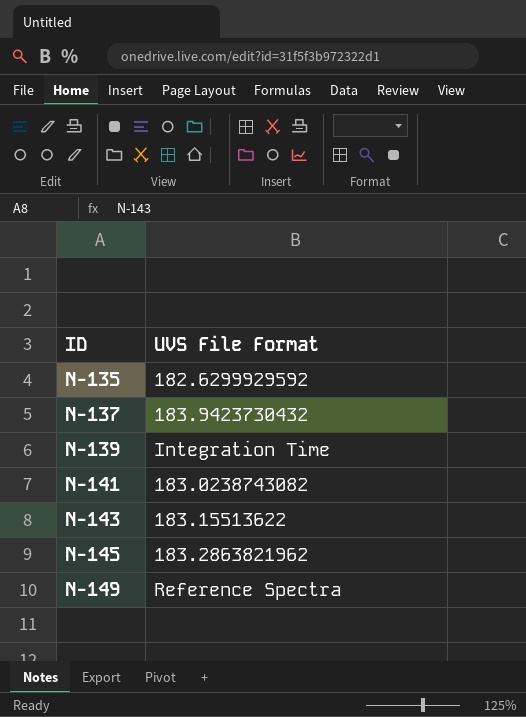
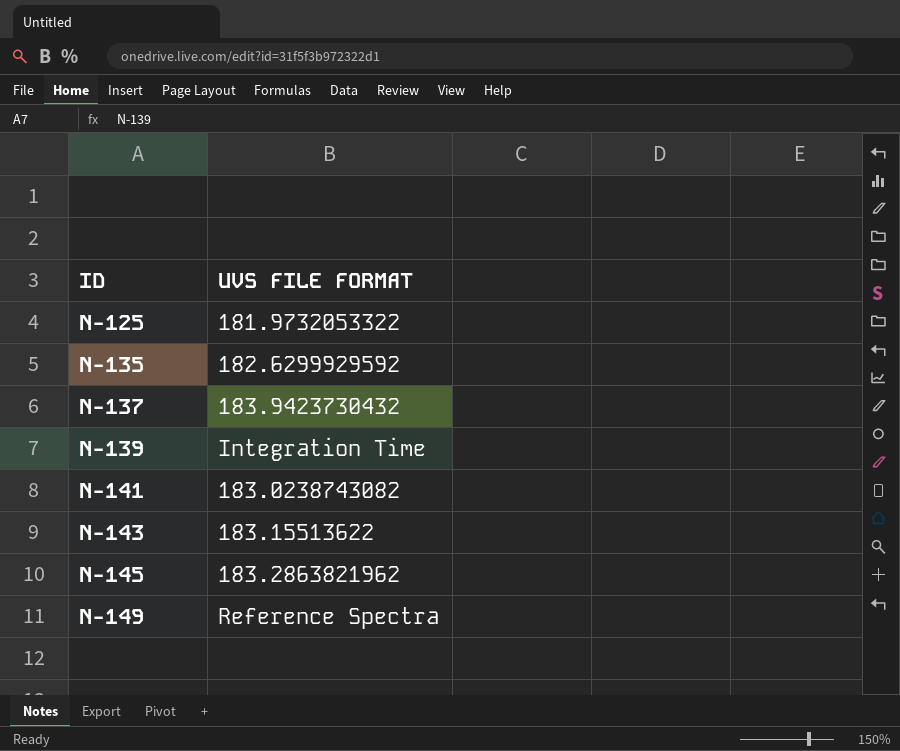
column name: UVS File Format -> UVS FILE FORMAT
row N-125: none -> 181.9732053322

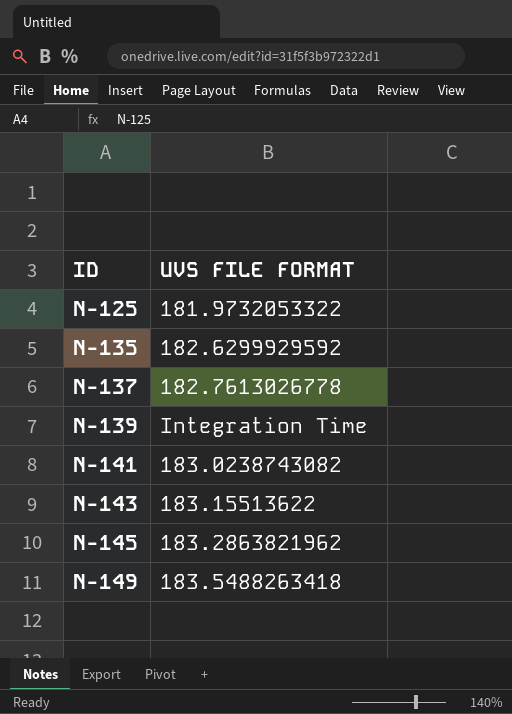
N-137 | UVS FILE FORMAT: 183.9423730432 -> 182.7613026778
N-149 | UVS FILE FORMAT: Reference Spectra -> 183.5488263418

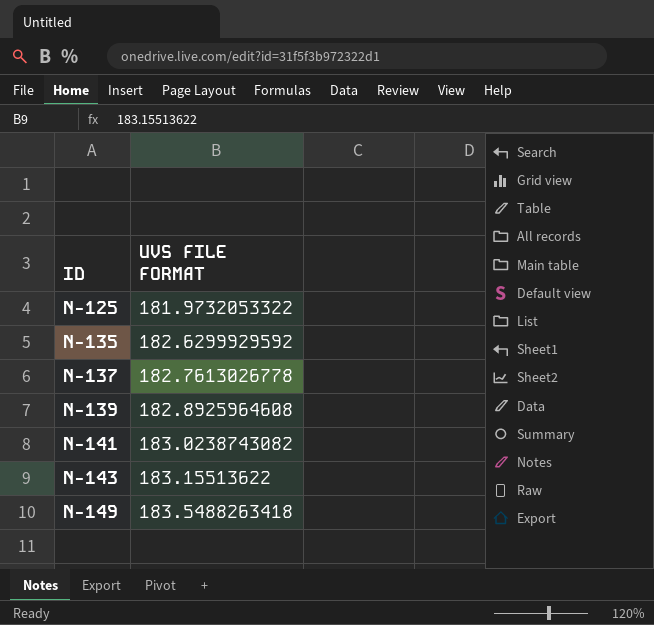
row N-145: 183.2863821962 -> none
N-139 | UVS FILE FORMAT: Integration Time -> 182.8925964608

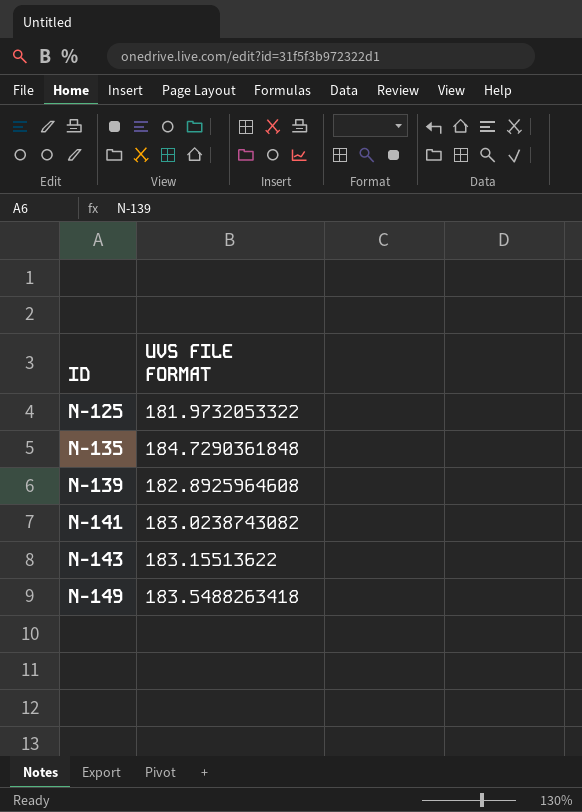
row N-137: 182.7613026778 -> none
N-135 | UVS FILE FORMAT: 182.6299929592 -> 184.7290361848

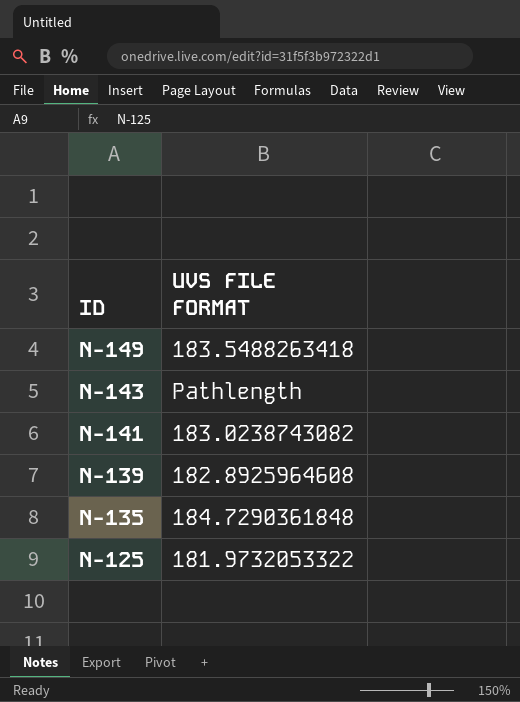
row order: ID ascending -> ID descending
N-143 | UVS FILE FORMAT: 183.15513622 -> Pathlength

